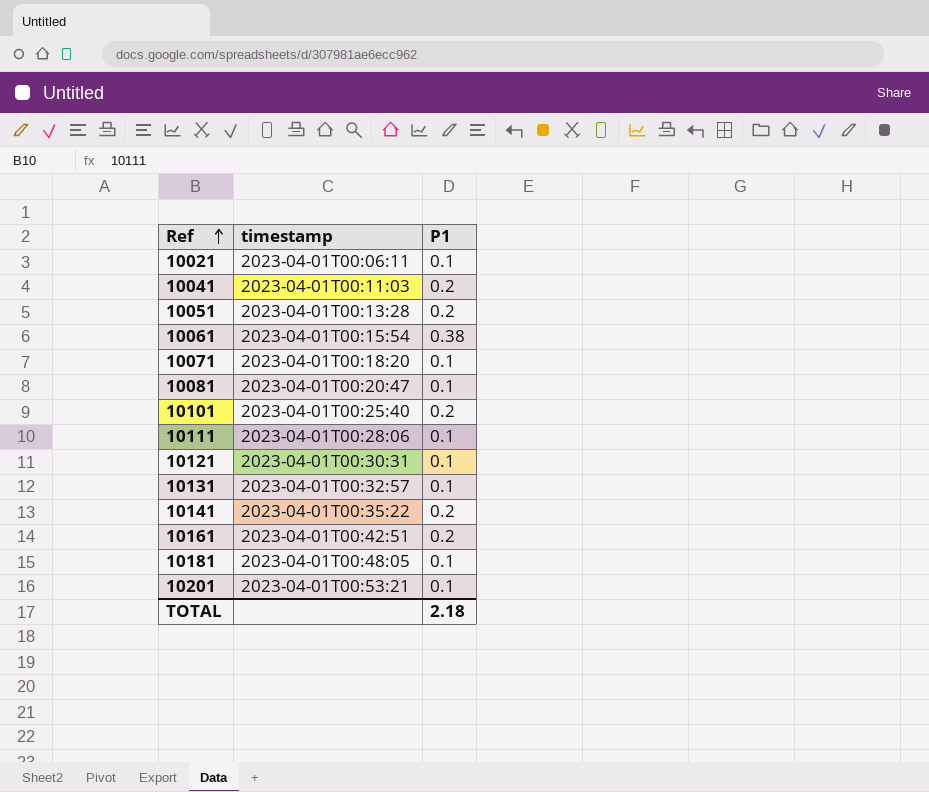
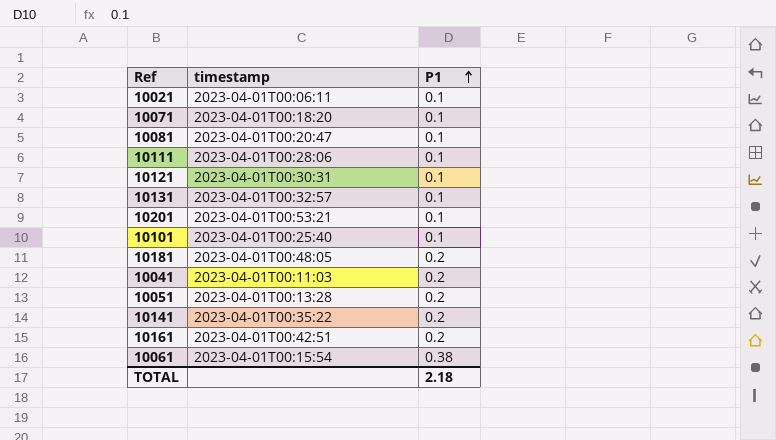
row order: Ref ascending -> P1 ascending
10101 | P1: 0.2 -> 0.1
10181 | P1: 0.1 -> 0.2

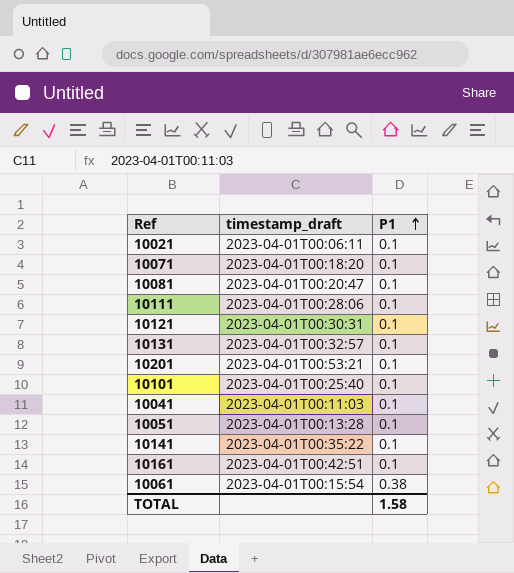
column name: timestamp -> timestamp_draft
row 10181: 2023-04-01T00:48:05 | 0.2 -> none
10041 | P1: 0.2 -> 0.1
10051 | P1: 0.2 -> 0.1
10141 | P1: 0.2 -> 0.1
10161 | P1: 0.2 -> 0.1
TOTAL | P1: 2.18 -> 1.58

